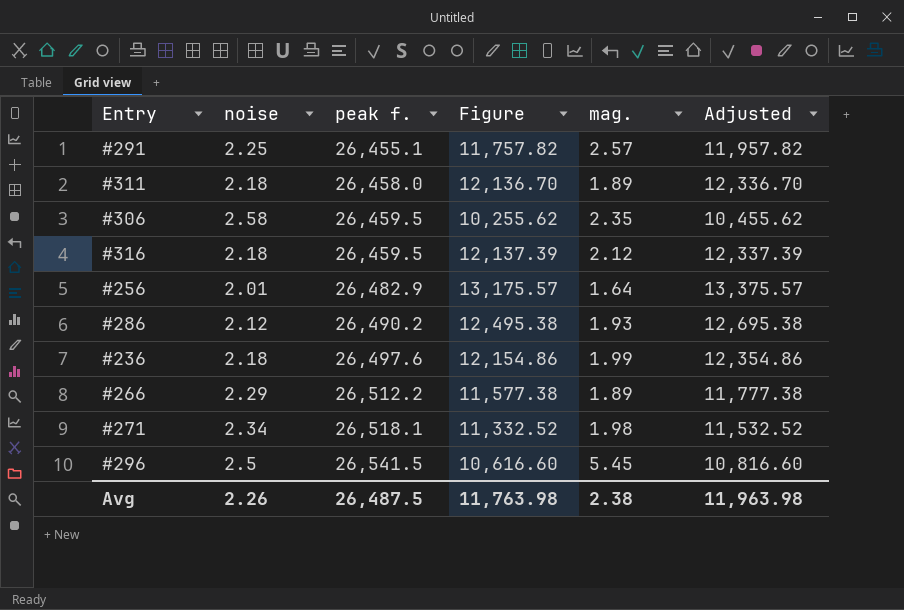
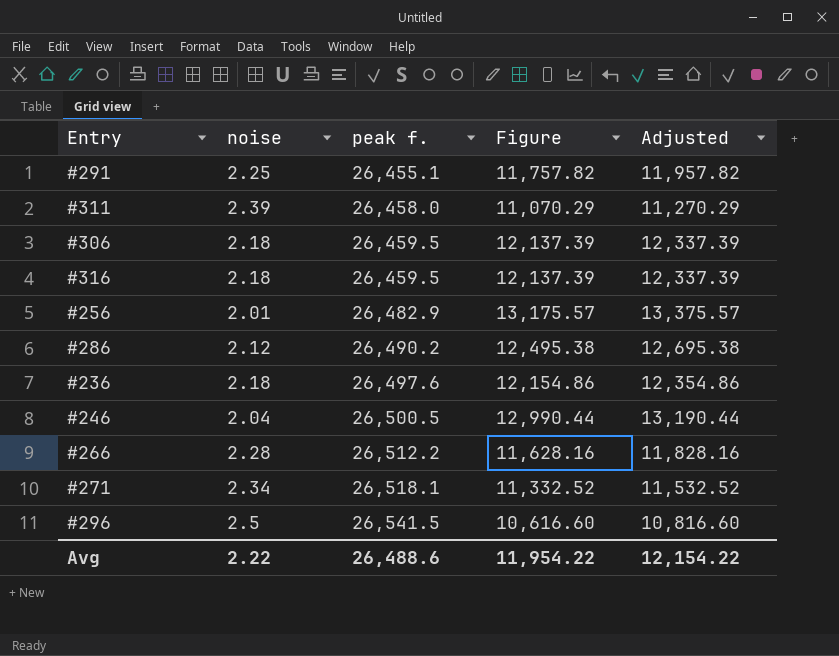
column mag. | position: 5 -> none
#311 | noise: 2.18 -> 2.39
#311 | Figure: 12,136.70 -> 11,070.29
#311 | Adjusted: 12,336.70 -> 11,270.29
#306 | noise: 2.58 -> 2.18
#306 | Figure: 10,255.62 -> 12,137.39
#306 | Adjusted: 10,455.62 -> 12,337.39
row #246: none -> 2.04 | 26,500.5 | 12,990.44 | 13,190.44
#266 | noise: 2.29 -> 2.28
#266 | Figure: 11,577.38 -> 11,628.16
#266 | Adjusted: 11,777.38 -> 11,828.16
Avg | noise: 2.26 -> 2.22
Avg | peak f.: 26,487.5 -> 26,488.6
Avg | Figure: 11,763.98 -> 11,954.22
Avg | Adjusted: 11,963.98 -> 12,154.22

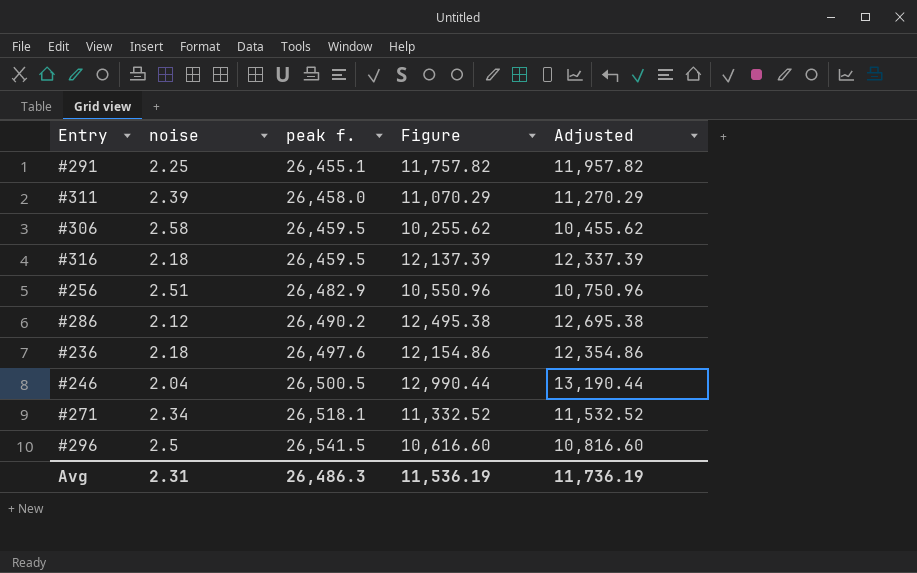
row #266: 2.28 | 26,512.2 | 11,628.16 | 11,828.16 -> none
#306 | noise: 2.18 -> 2.58
#306 | Figure: 12,137.39 -> 10,255.62
#306 | Adjusted: 12,337.39 -> 10,455.62
#256 | noise: 2.01 -> 2.51
#256 | Figure: 13,175.57 -> 10,550.96
#256 | Adjusted: 13,375.57 -> 10,750.96
Avg | noise: 2.22 -> 2.31
Avg | peak f.: 26,488.6 -> 26,486.3
Avg | Figure: 11,954.22 -> 11,536.19
Avg | Adjusted: 12,154.22 -> 11,736.19

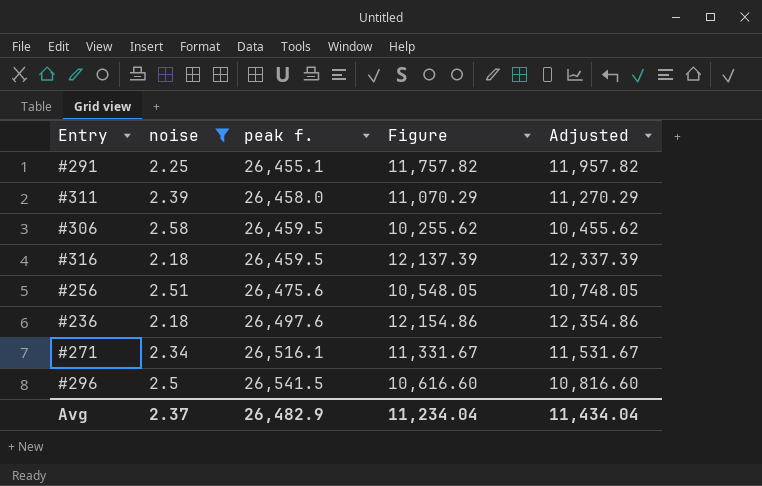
filter: none -> noise >= 2.18
#256 | peak f.: 26,482.9 -> 26,475.6
#256 | Figure: 10,550.96 -> 10,548.05
#256 | Adjusted: 10,750.96 -> 10,748.05
#271 | peak f.: 26,518.1 -> 26,516.1
#271 | Figure: 11,332.52 -> 11,331.67
#271 | Adjusted: 11,532.52 -> 11,531.67
Avg | noise: 2.31 -> 2.37
Avg | peak f.: 26,486.3 -> 26,482.9
Avg | Figure: 11,536.19 -> 11,234.04
Avg | Adjusted: 11,736.19 -> 11,434.04

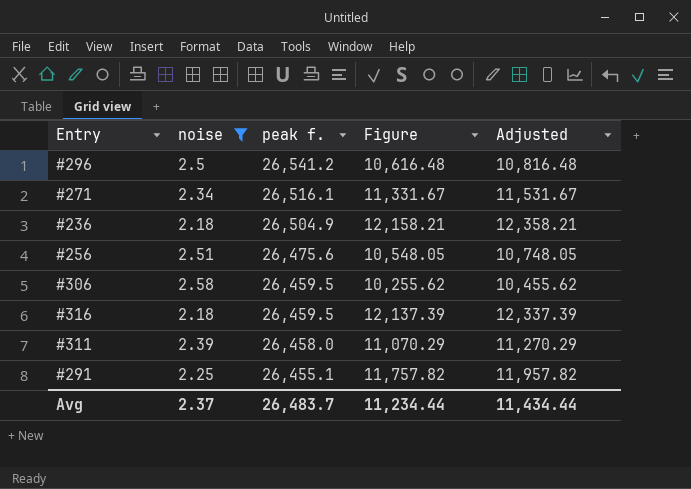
row order: peak f. ascending -> peak f. descending
#296 | peak f.: 26,541.5 -> 26,541.2
#296 | Figure: 10,616.60 -> 10,616.48
#296 | Adjusted: 10,816.60 -> 10,816.48
#236 | peak f.: 26,497.6 -> 26,504.9
#236 | Figure: 12,154.86 -> 12,158.21
#236 | Adjusted: 12,354.86 -> 12,358.21
Avg | peak f.: 26,482.9 -> 26,483.7
Avg | Figure: 11,234.04 -> 11,234.44
Avg | Adjusted: 11,434.04 -> 11,434.44

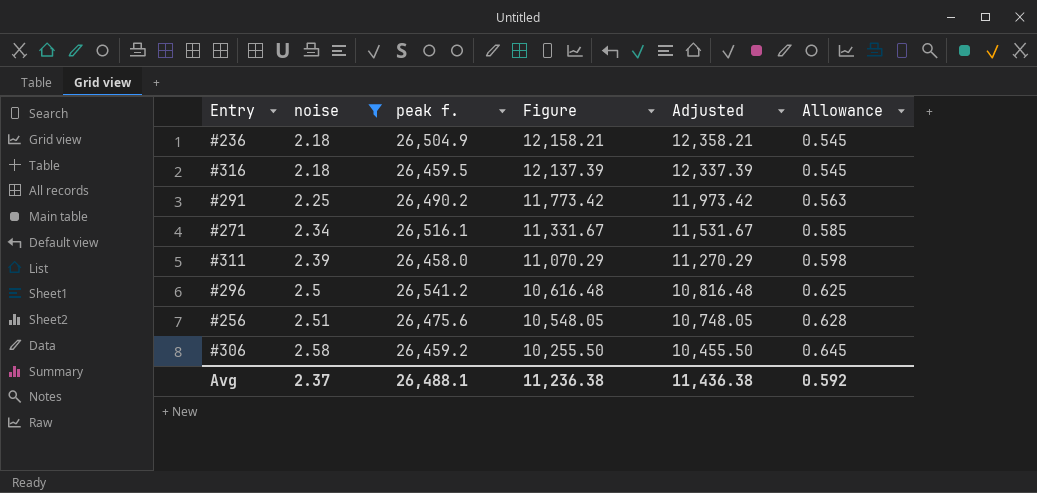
row order: peak f. descending -> noise ascending
column Allowance | formula: none -> [noise] * 0.25
#291 | peak f.: 26,455.1 -> 26,490.2
#291 | Figure: 11,757.82 -> 11,773.42
#291 | Adjusted: 11,957.82 -> 11,973.42
#306 | peak f.: 26,459.5 -> 26,459.2
#306 | Figure: 10,255.62 -> 10,255.50
#306 | Adjusted: 10,455.62 -> 10,455.50
Avg | peak f.: 26,483.7 -> 26,488.1
Avg | Figure: 11,234.44 -> 11,236.38
Avg | Adjusted: 11,434.44 -> 11,436.38

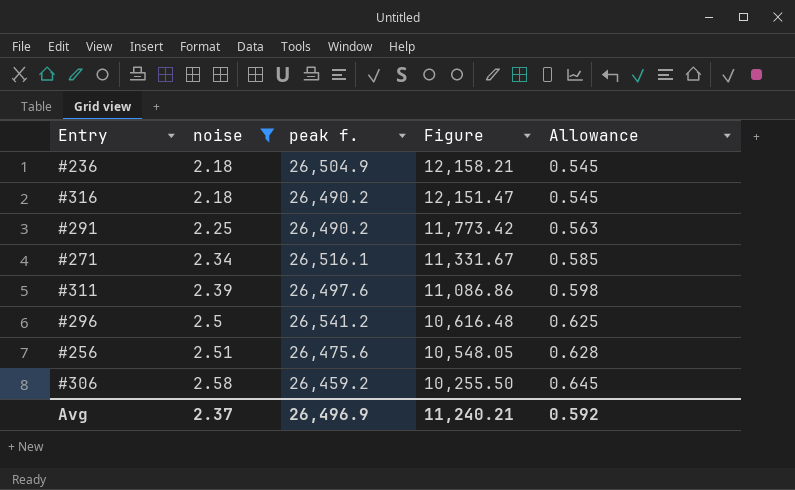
column Adjusted | formula: [Figure] + 200 -> none
#316 | peak f.: 26,459.5 -> 26,490.2
#316 | Figure: 12,137.39 -> 12,151.47
#311 | peak f.: 26,458.0 -> 26,497.6
#311 | Figure: 11,070.29 -> 11,086.86
Avg | peak f.: 26,488.1 -> 26,496.9
Avg | Figure: 11,236.38 -> 11,240.21

